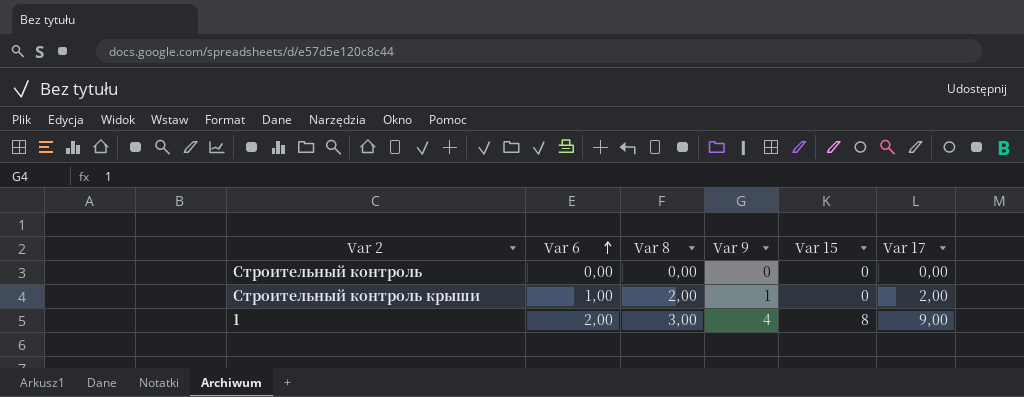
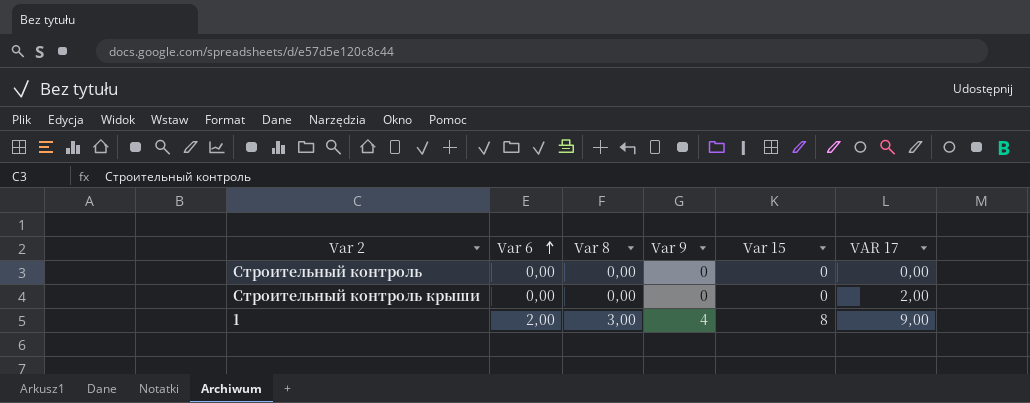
column name: Var 17 -> VAR 17
Строительный контроль крыши | Var 6: 1,00 -> 0,00
Строительный контроль крыши | Var 8: 2,00 -> 0,00
Строительный контроль крыши | Var 9: 1 -> 0

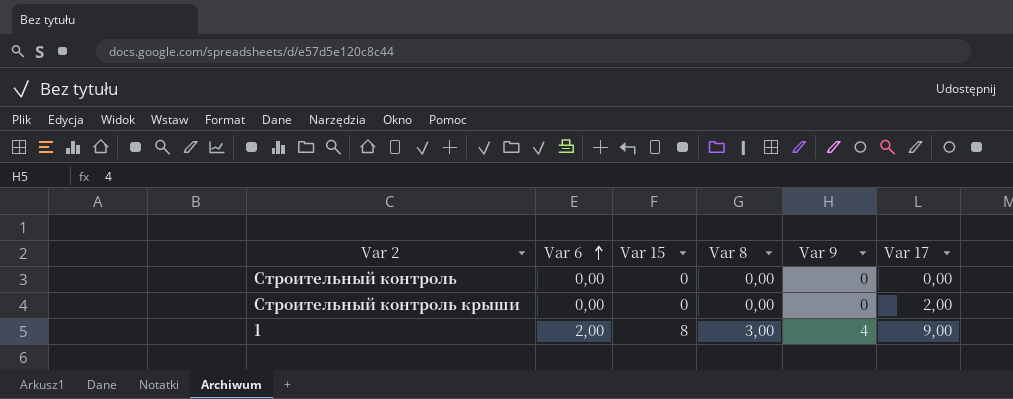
column Var 15 | position: 5 -> 3
column name: VAR 17 -> Var 17

